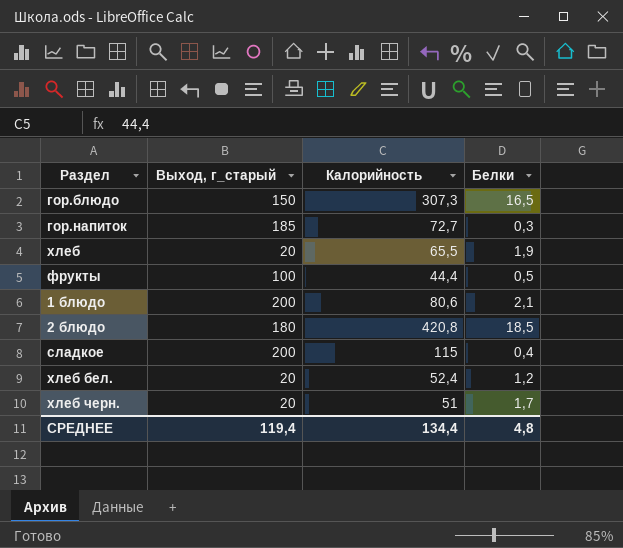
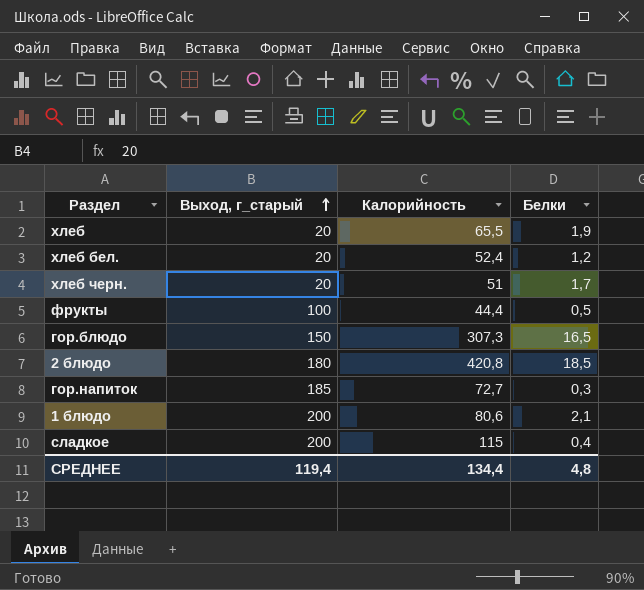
row order: none -> Выход, г_старый ascending

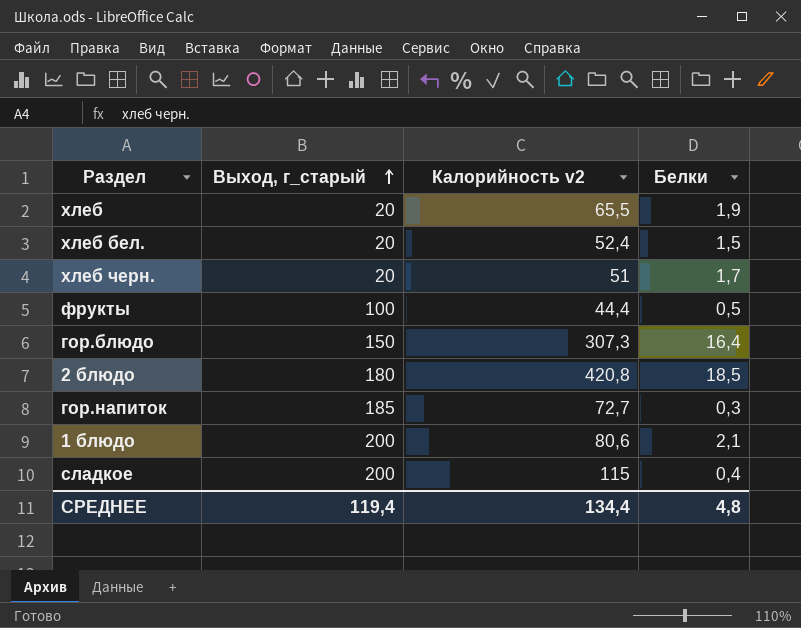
column name: Калорийность -> Калорийность v2
хлеб бел. | Белки: 1,2 -> 1,5
гор.блюдо | Белки: 16,5 -> 16,4

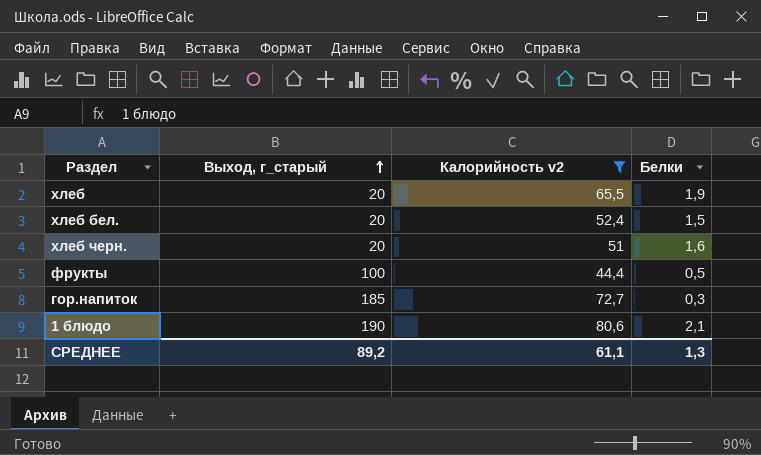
filter: none -> Калорийность v2 <= 80,6
хлеб черн. | Белки: 1,7 -> 1,6
1 блюдо | Выход, г_старый: 200 -> 190
СРЕДНЕЕ | Выход, г_старый: 119,4 -> 89,2
СРЕДНЕЕ | Калорийность v2: 134,4 -> 61,1
СРЕДНЕЕ | Белки: 4,8 -> 1,3

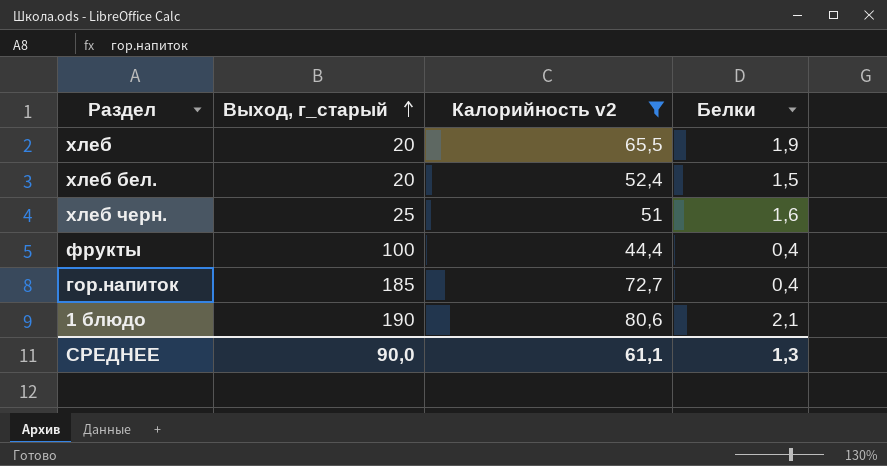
хлеб черн. | Выход, г_старый: 20 -> 25
фрукты | Белки: 0,5 -> 0,4
гор.напиток | Белки: 0,3 -> 0,4
СРЕДНЕЕ | Выход, г_старый: 89,2 -> 90,0

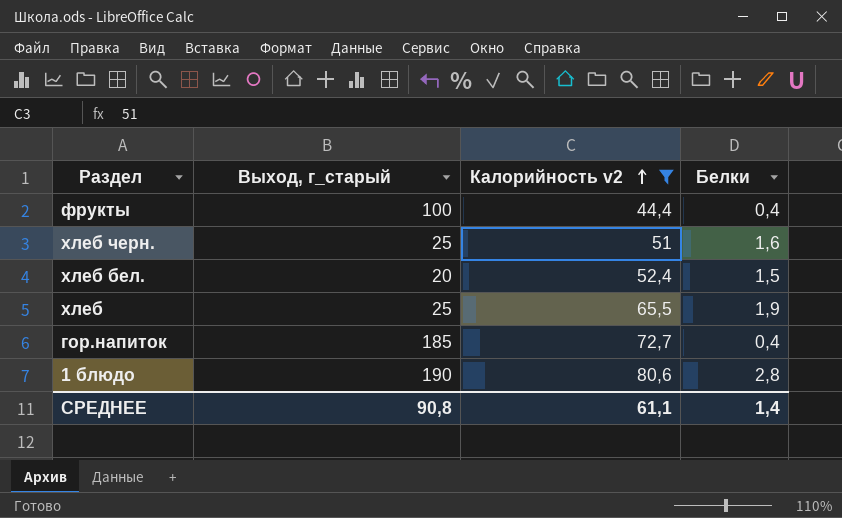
row order: Выход, г_старый ascending -> Калорийность v2 ascending
хлеб | Выход, г_старый: 20 -> 25
1 блюдо | Белки: 2,1 -> 2,8
СРЕДНЕЕ | Выход, г_старый: 90,0 -> 90,8
СРЕДНЕЕ | Белки: 1,3 -> 1,4

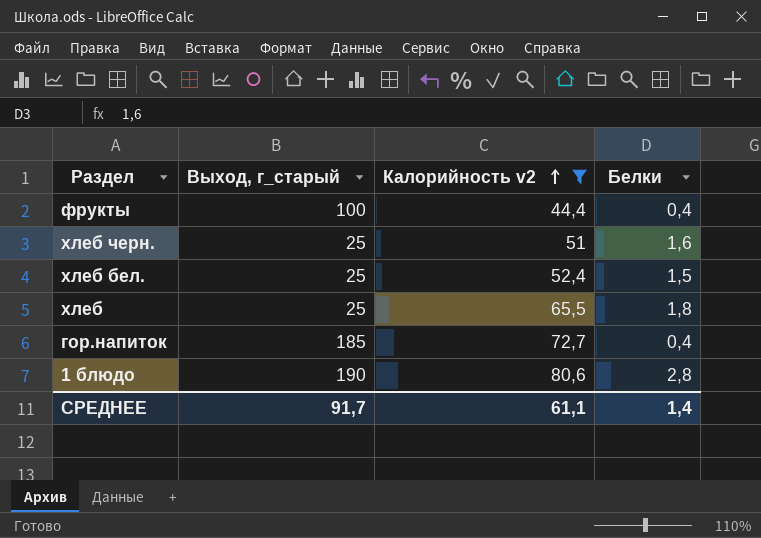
хлеб бел. | Выход, г_старый: 20 -> 25
хлеб | Белки: 1,9 -> 1,8
СРЕДНЕЕ | Выход, г_старый: 90,8 -> 91,7

